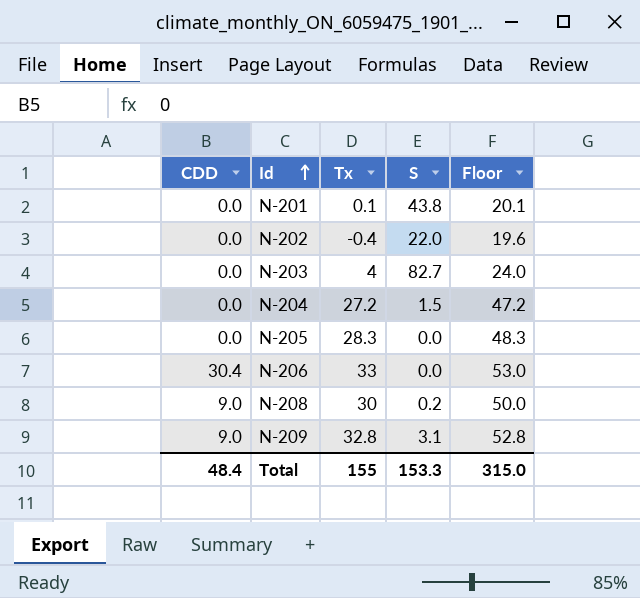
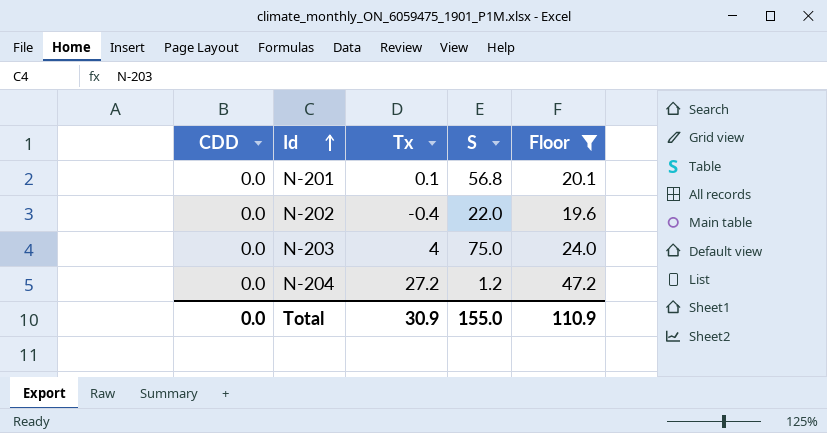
filter: none -> Floor <= 47.2
N-201 | S: 43.8 -> 56.8
N-203 | S: 82.7 -> 75.0
N-204 | S: 1.5 -> 1.2
Total | CDD: 48.4 -> 0.0
Total | Tx: 155 -> 30.9
Total | S: 153.3 -> 155.0
Total | Floor: 315.0 -> 110.9

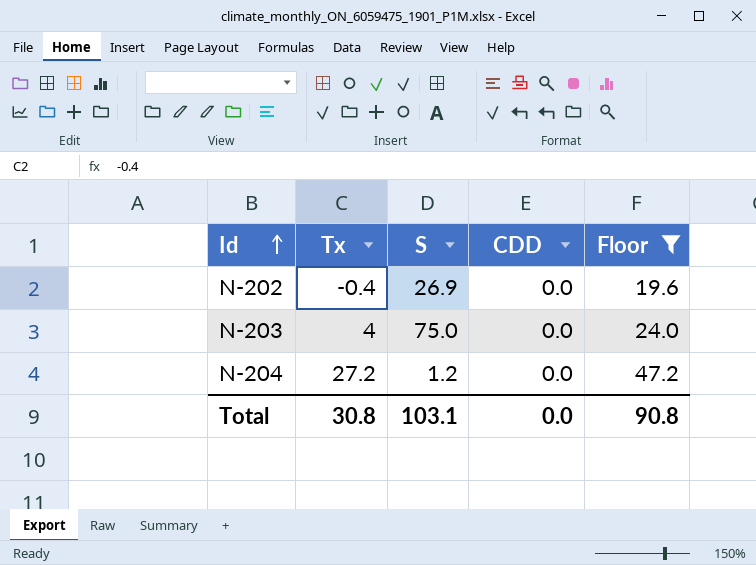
column CDD | position: 1 -> 4
row N-201: 0.0 | 0.1 | 56.8 | 20.1 -> none
N-202 | S: 22.0 -> 26.9
Total | Tx: 30.9 -> 30.8
Total | S: 155.0 -> 103.1
Total | Floor: 110.9 -> 90.8

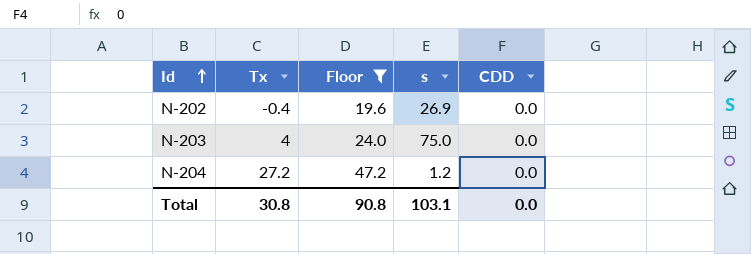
column Floor | position: 5 -> 3
column name: S -> s

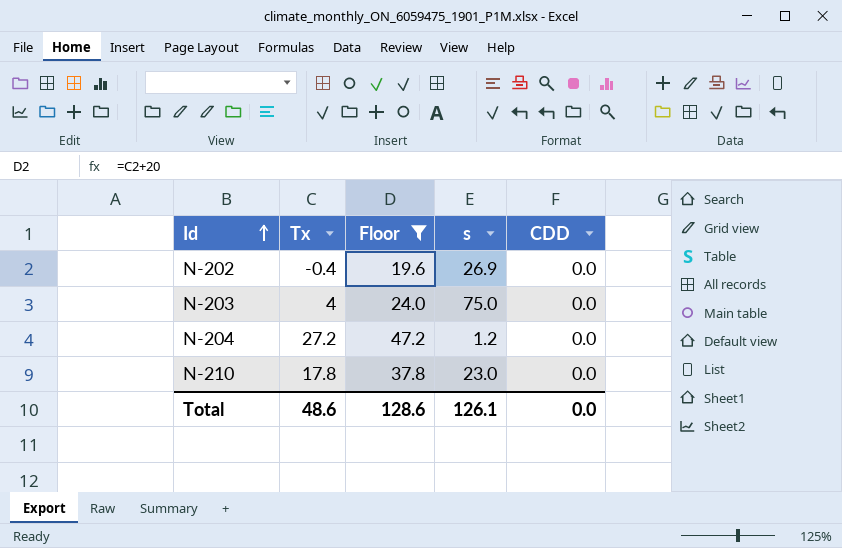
row N-210: none -> 17.8 | 37.8 | 23.0 | 0.0
Total | Tx: 30.8 -> 48.6
Total | Floor: 90.8 -> 128.6
Total | s: 103.1 -> 126.1

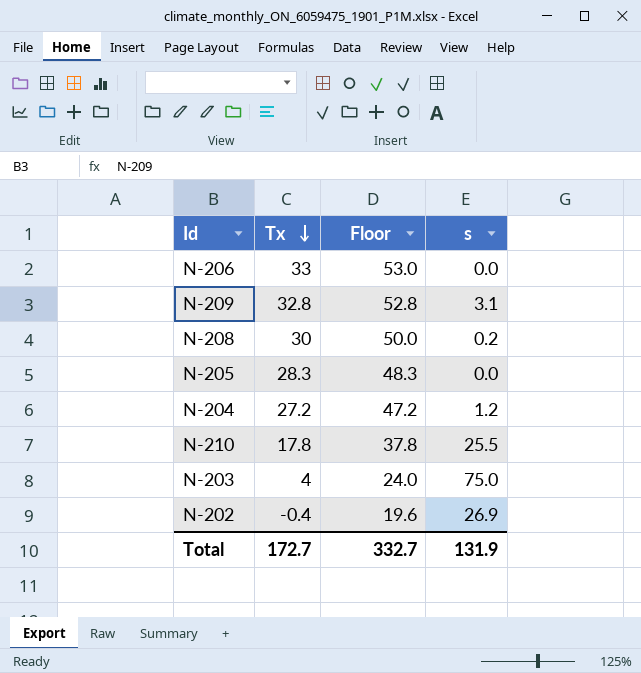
filter: Floor <= 47.2 -> none
row order: Id ascending -> Tx descending
column CDD | position: 5 -> none
N-210 | s: 23.0 -> 25.5
Total | Tx: 48.6 -> 172.7
Total | Floor: 128.6 -> 332.7
Total | s: 126.1 -> 131.9

